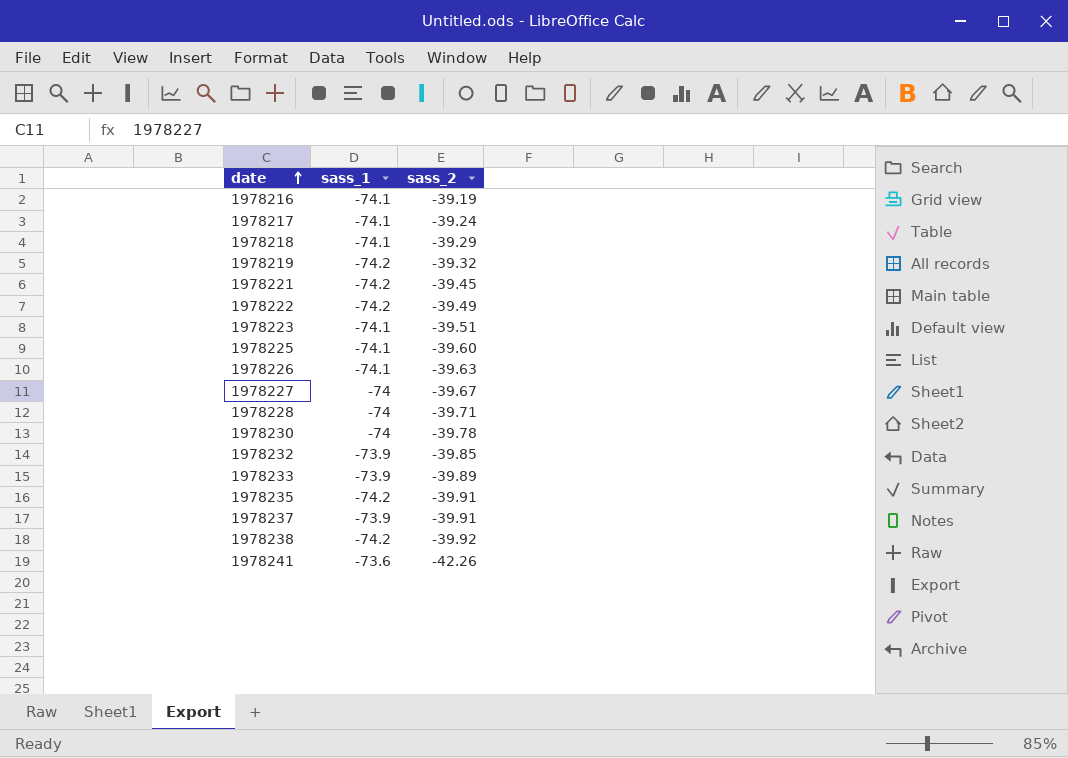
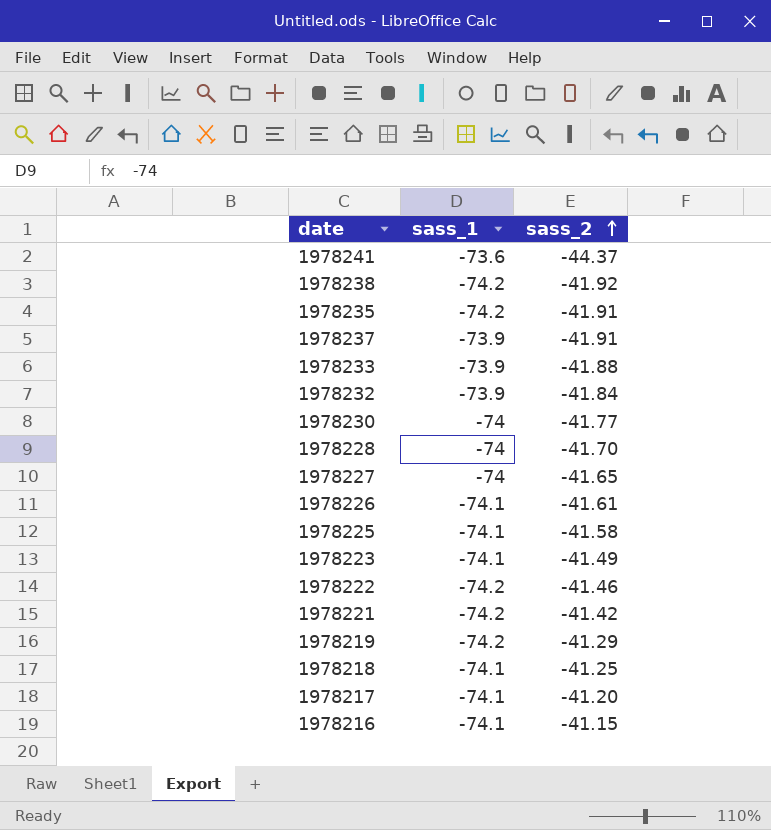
row order: date ascending -> sass_2 ascending
1978241 | sass_2: -42.26 -> -44.37
1978238 | sass_2: -39.92 -> -41.92
1978235 | sass_2: -39.91 -> -41.91
1978237 | sass_2: -39.91 -> -41.91
1978233 | sass_2: -39.89 -> -41.88
1978232 | sass_2: -39.85 -> -41.84
1978230 | sass_2: -39.78 -> -41.77
1978228 | sass_2: -39.71 -> -41.70
1978227 | sass_2: -39.67 -> -41.65
1978226 | sass_2: -39.63 -> -41.61
1978225 | sass_2: -39.60 -> -41.58
1978223 | sass_2: -39.51 -> -41.49
1978222 | sass_2: -39.49 -> -41.46
1978221 | sass_2: -39.45 -> -41.42
1978219 | sass_2: -39.32 -> -41.29
1978218 | sass_2: -39.29 -> -41.25
1978217 | sass_2: -39.24 -> -41.20
1978216 | sass_2: -39.19 -> -41.15

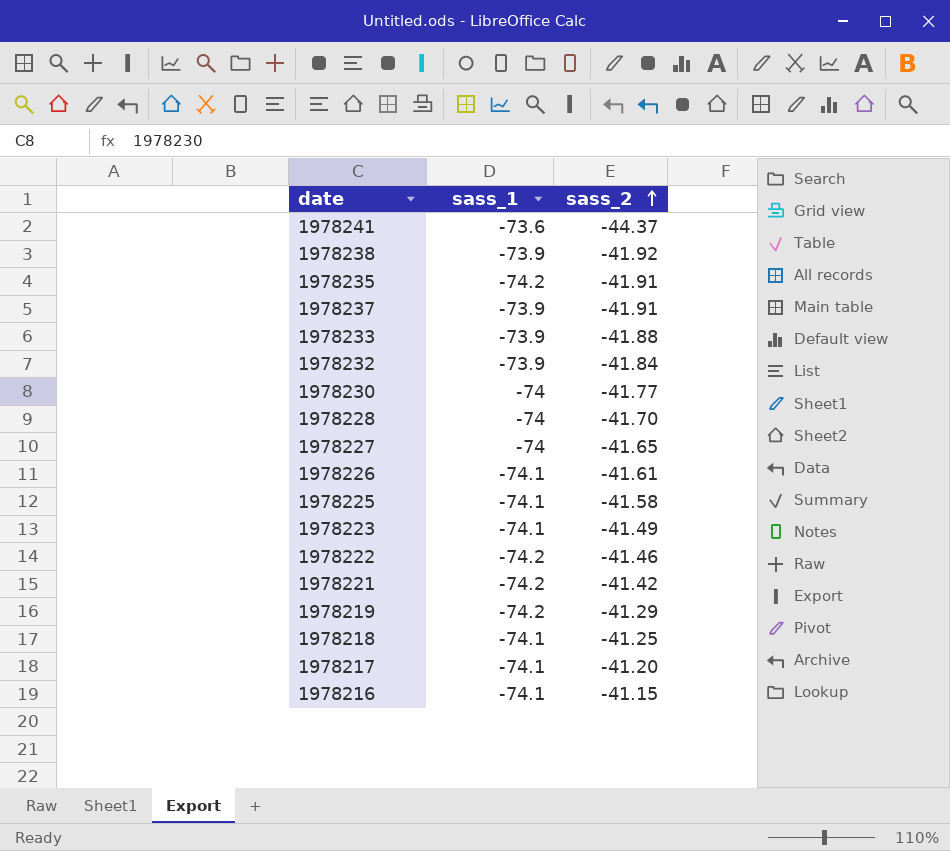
1978238 | sass_1: -74.2 -> -73.9

